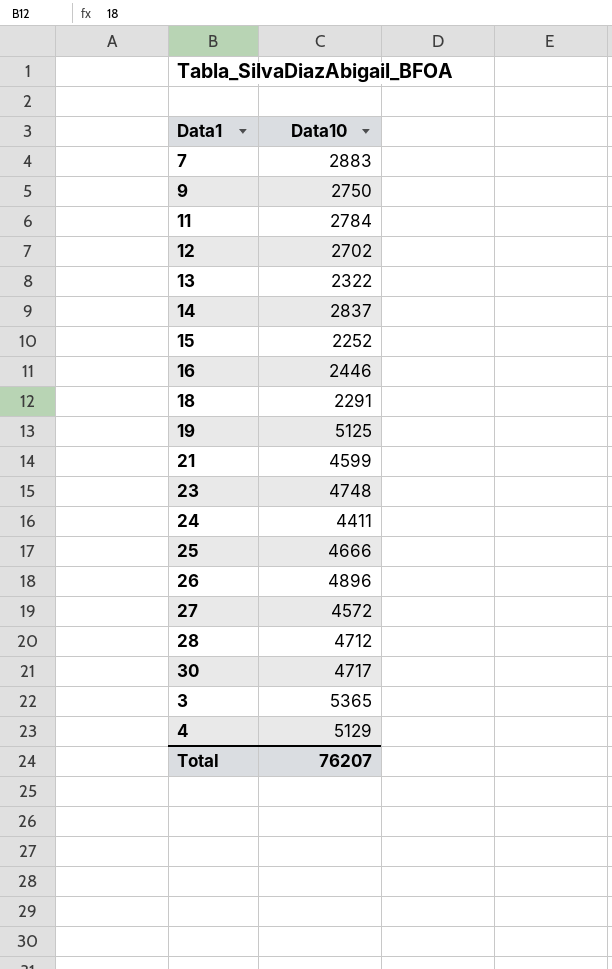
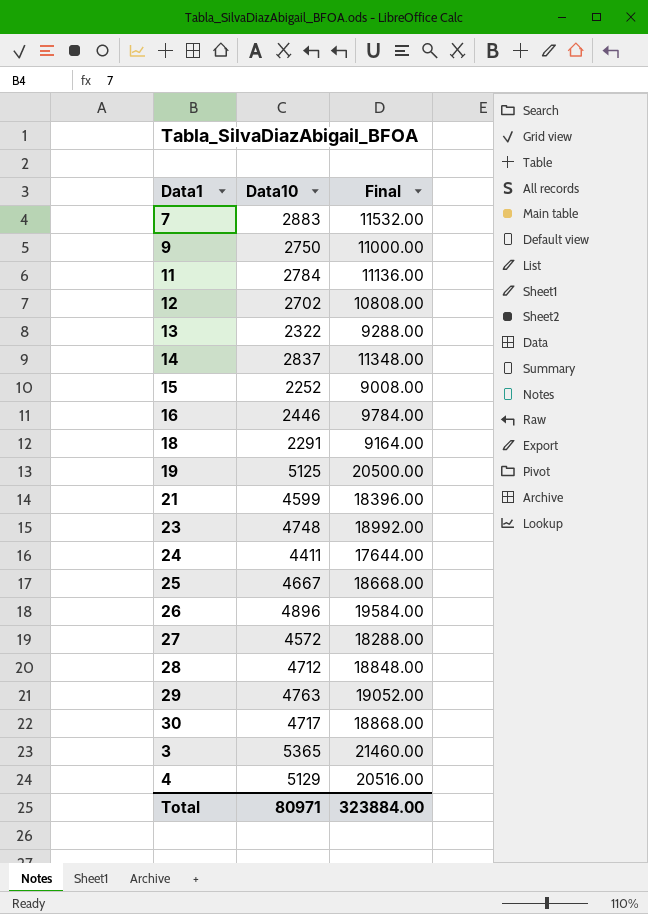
column Final | formula: none -> [Data10] * 4
25 | Data10: 4666 -> 4667
row 29: none -> 4763 | 19052.00
Total | Data10: 76207 -> 80971

